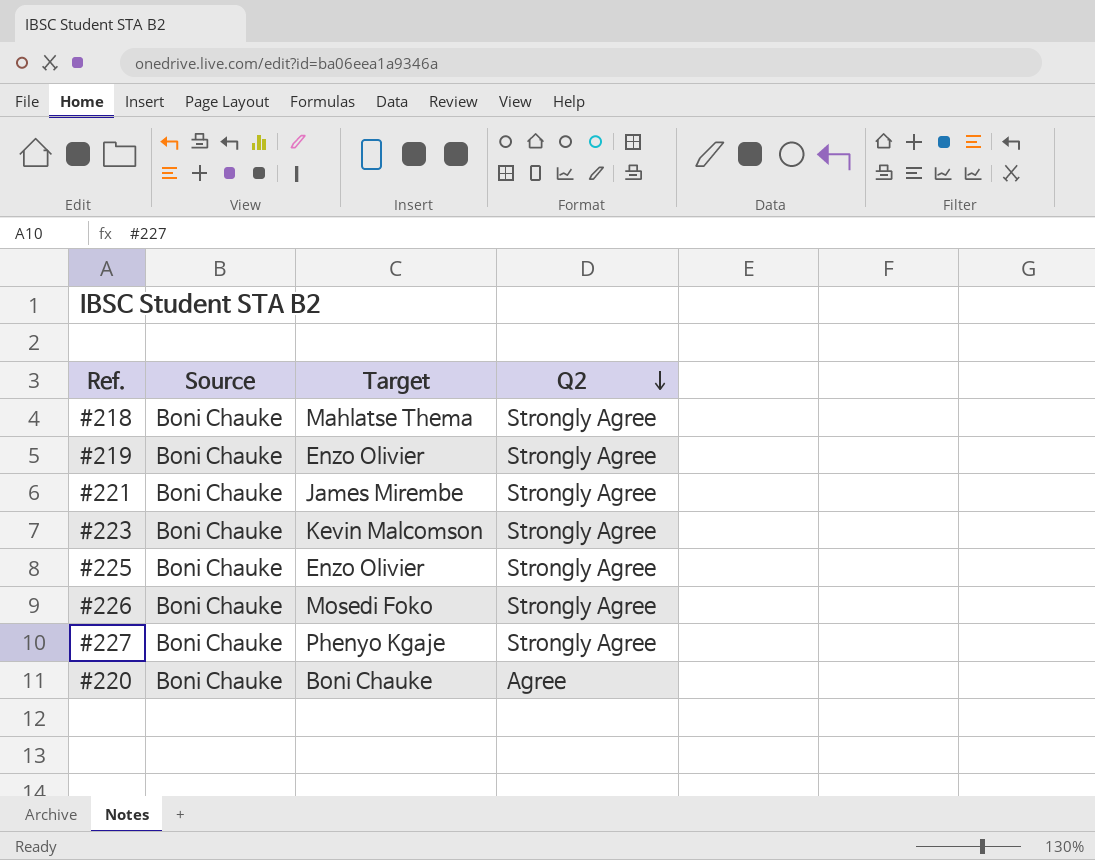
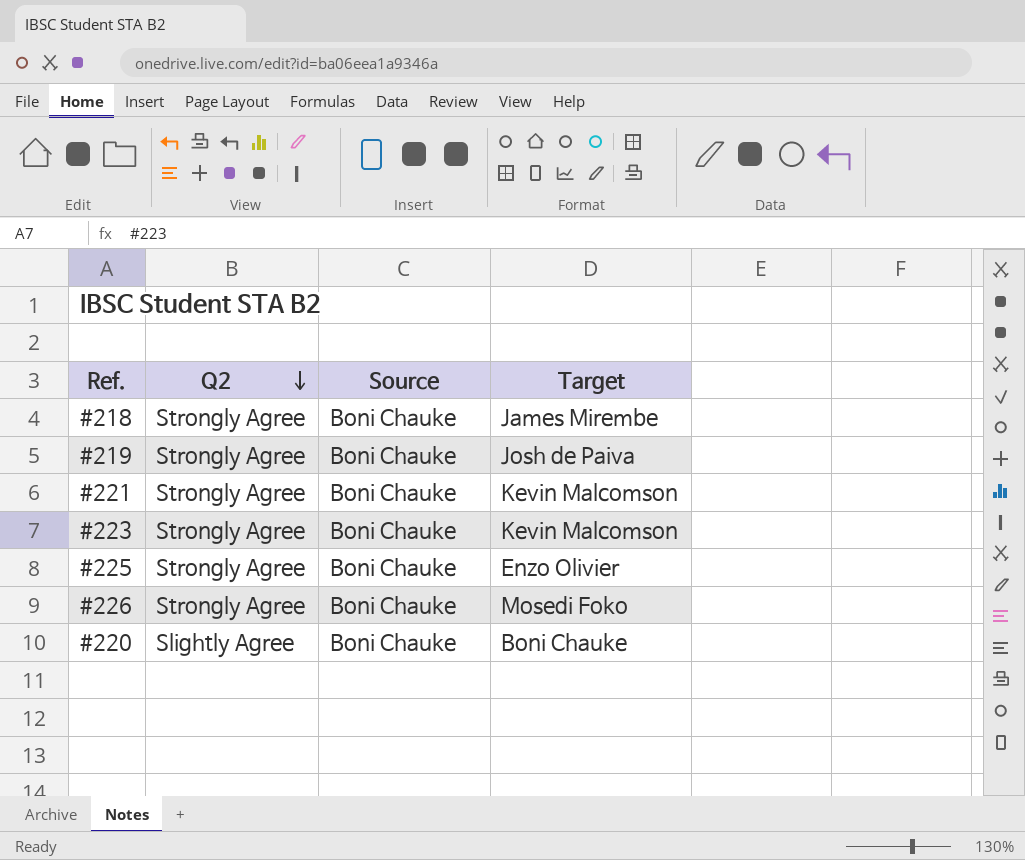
column Q2 | position: 4 -> 2
row #227: Boni Chauke | Phenyo Kgaje | Strongly Agree -> none
#218 | Target: Mahlatse Thema -> James Mirembe
#219 | Target: Enzo Olivier -> Josh de Paiva
#221 | Target: James Mirembe -> Kevin Malcomson
#220 | Q2: Agree -> Slightly Agree

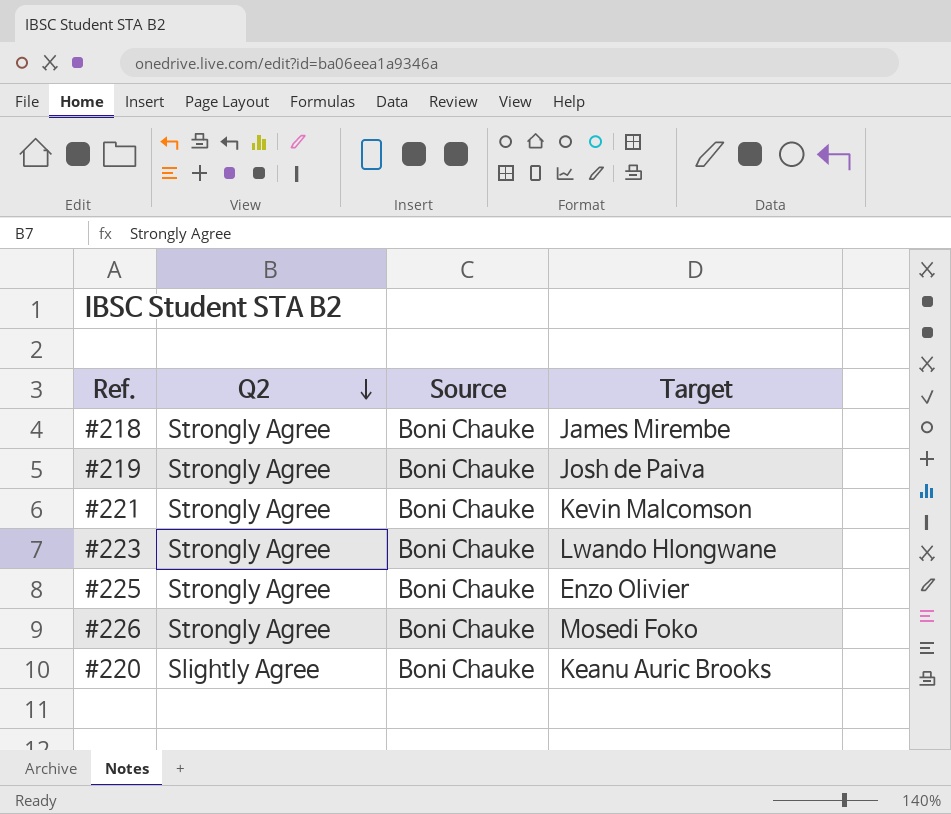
#223 | Target: Kevin Malcomson -> Lwando Hlongwane
#220 | Target: Boni Chauke -> Keanu Auric Brooks

